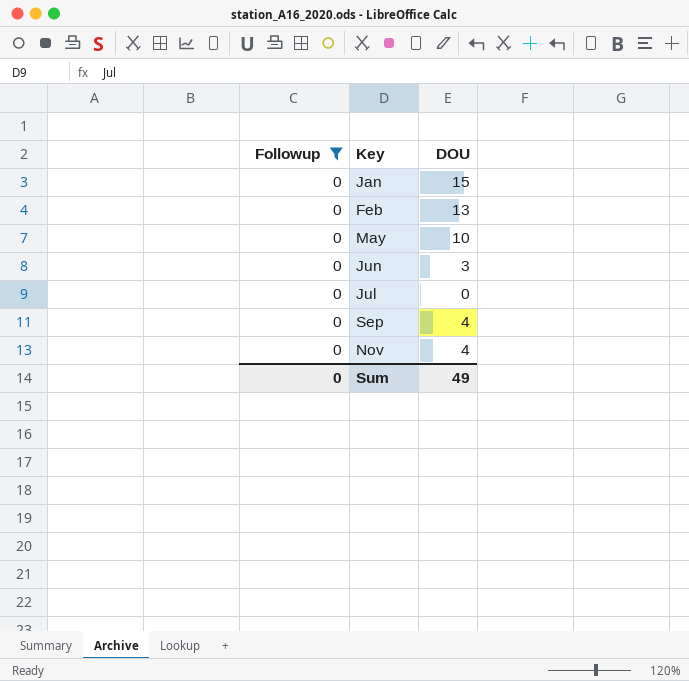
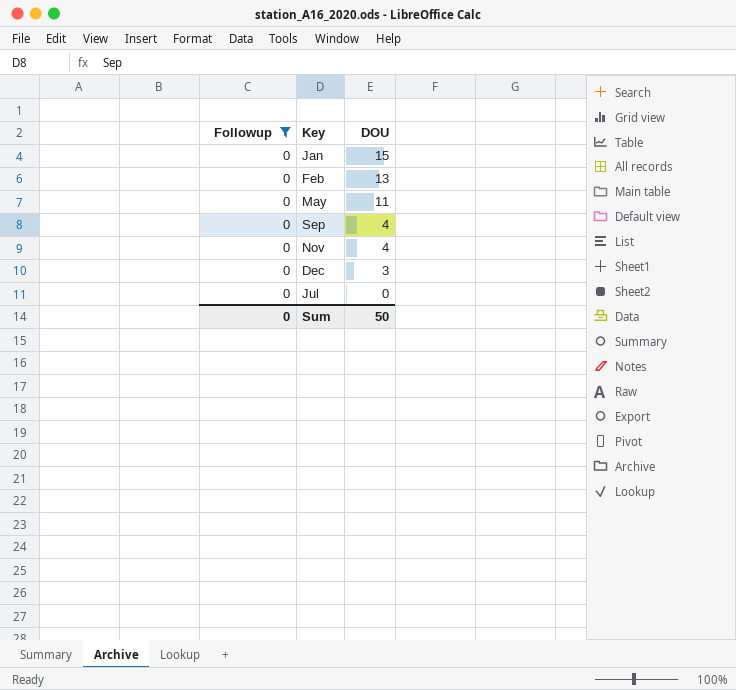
row order: Key ascending -> DOU descending
row Jun: 0 | 3 -> none
May | DOU: 10 -> 11
row Dec: none -> 0 | 3
Sum | DOU: 49 -> 50

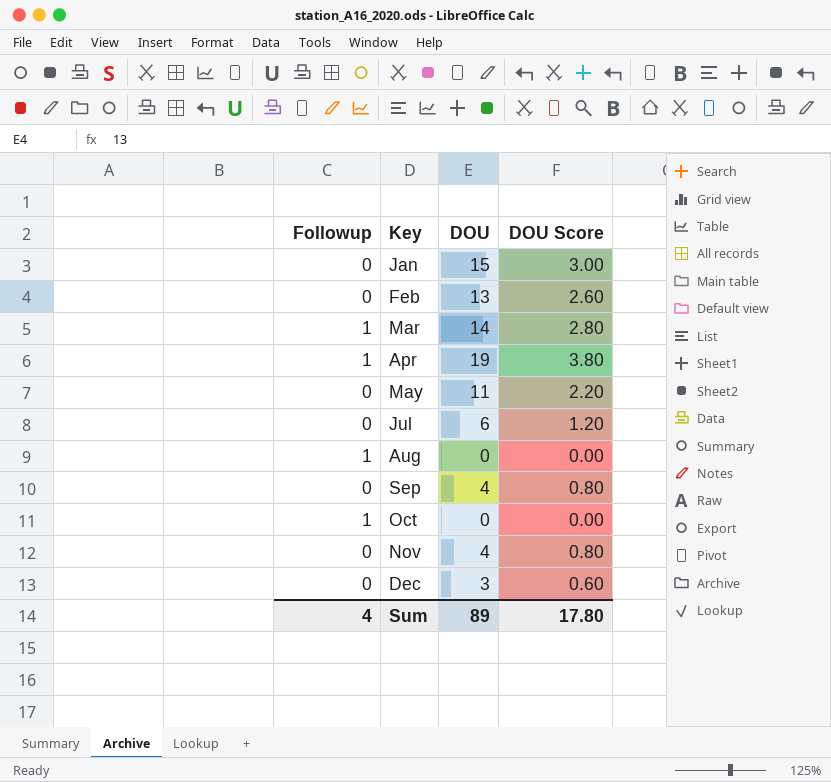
filter: Followup = 0 -> none
row order: DOU descending -> Key ascending
column DOU Score | formula: none -> [DOU] * 0.2
Jul | DOU: 0 -> 6
Sum | Followup: 0 -> 4
Sum | DOU: 50 -> 89

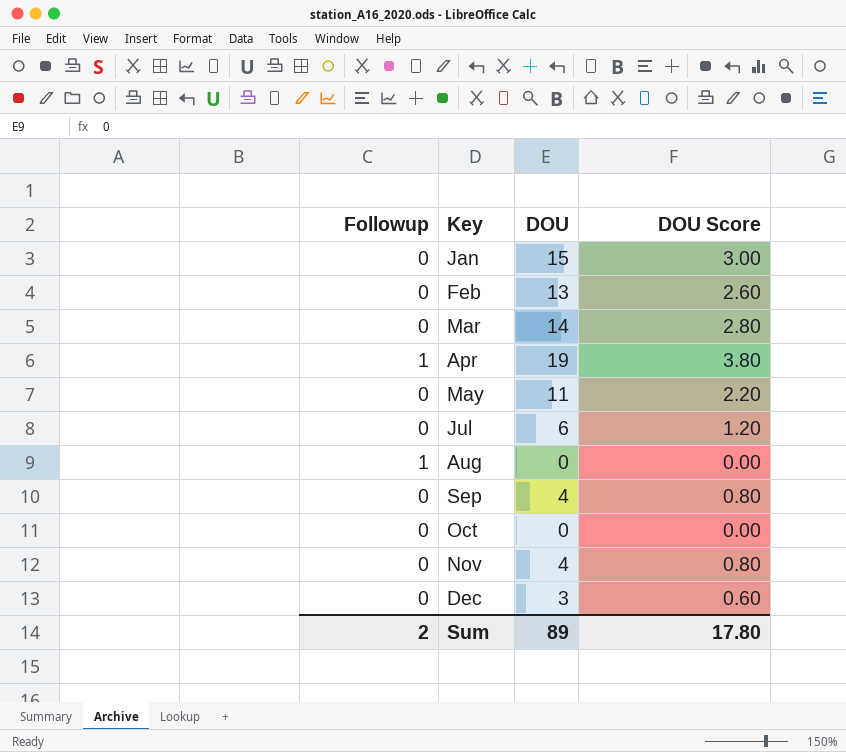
Mar | Followup: 1 -> 0
Oct | Followup: 1 -> 0
Sum | Followup: 4 -> 2

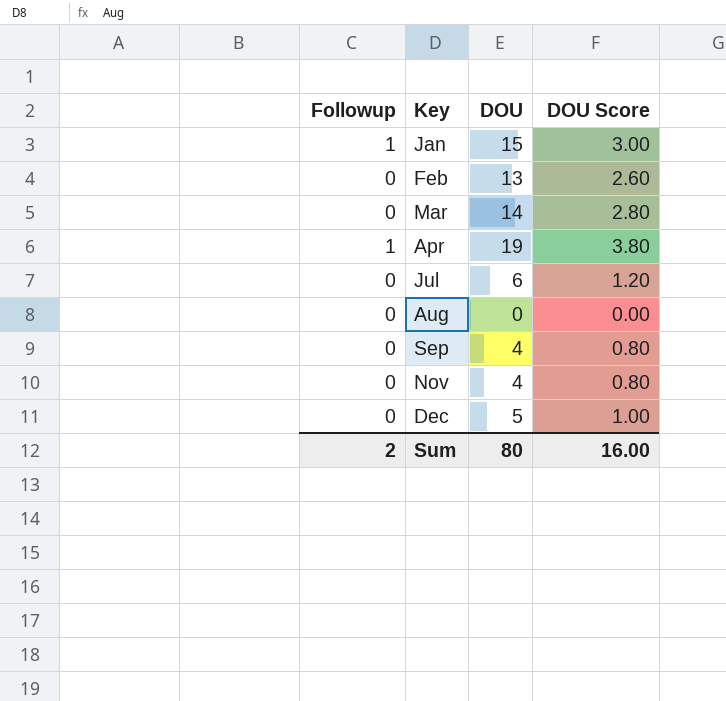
row May: 0 | 11 | 2.20 -> none
row Oct: 0 | 0 | 0.00 -> none
Jan | Followup: 0 -> 1
Aug | Followup: 1 -> 0
Dec | DOU: 3 -> 5
Dec | DOU Score: 0.60 -> 1.00
Sum | DOU: 89 -> 80
Sum | DOU Score: 17.80 -> 16.00

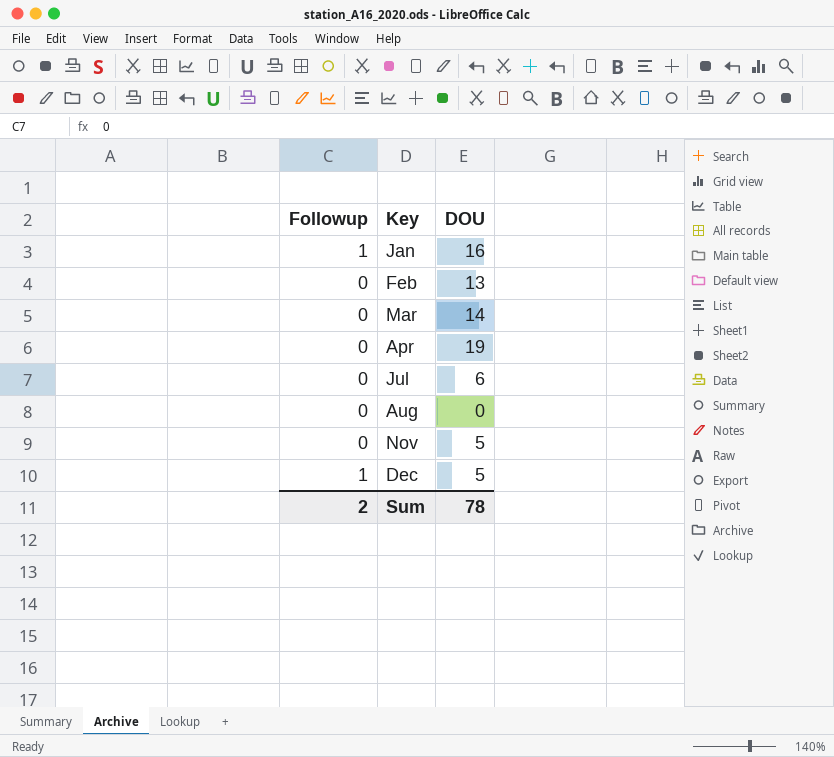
column DOU Score | formula: [DOU] * 0.2 -> none
row Sep: 0 | 4 | 0.80 -> none
Jan | DOU: 15 -> 16
Apr | Followup: 1 -> 0
Nov | DOU: 4 -> 5
Dec | Followup: 0 -> 1
Sum | DOU: 80 -> 78

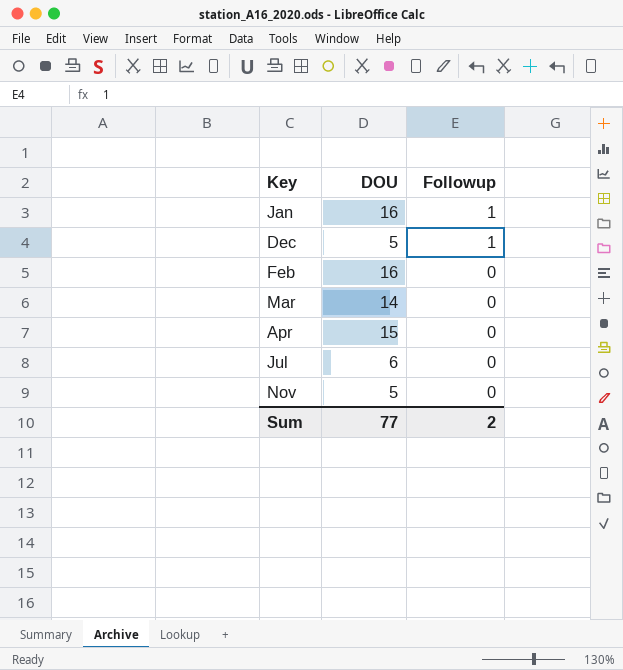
row order: Key ascending -> Followup descending
column Followup | position: 1 -> 3
row Aug: 0 | 0 -> none
Feb | DOU: 13 -> 16
Apr | DOU: 19 -> 15
Sum | DOU: 78 -> 77

